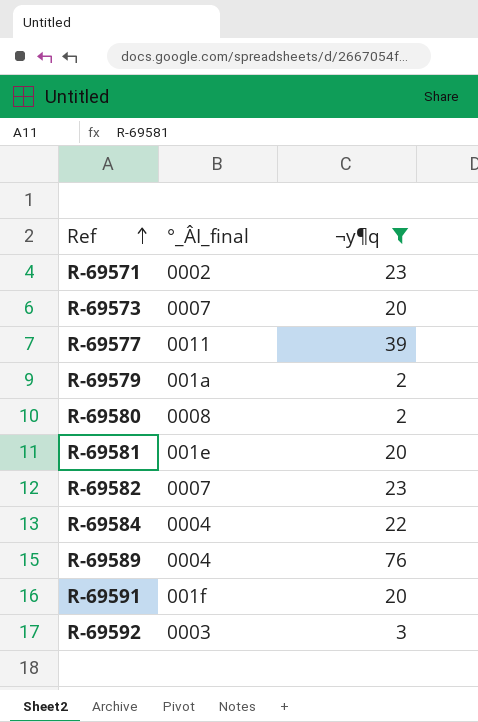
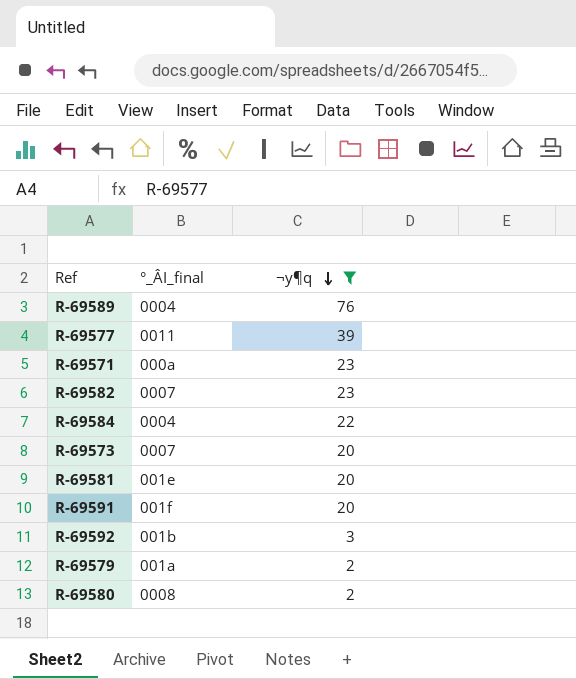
row order: Ref ascending -> ¬y¶q descending
R-69571 | °_ÂI_final: 0002 -> 000a
R-69592 | °_ÂI_final: 0003 -> 001b

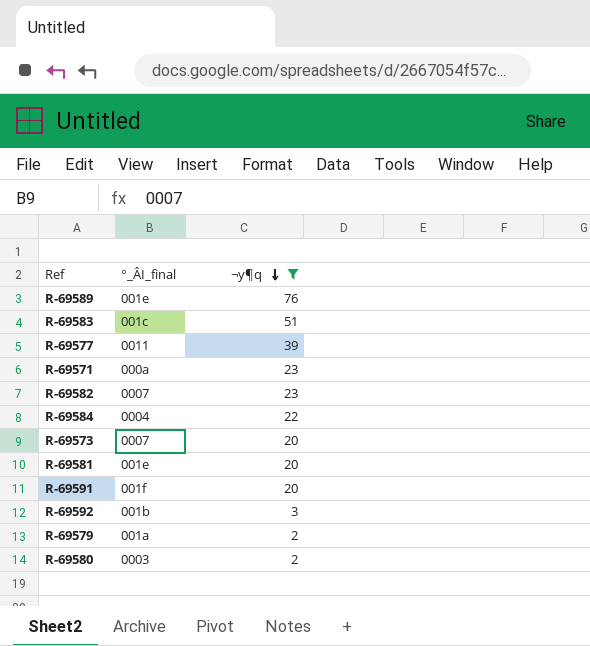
R-69589 | °_ÂI_final: 0004 -> 001e
row R-69583: none -> 001c | 51
R-69580 | °_ÂI_final: 0008 -> 0003

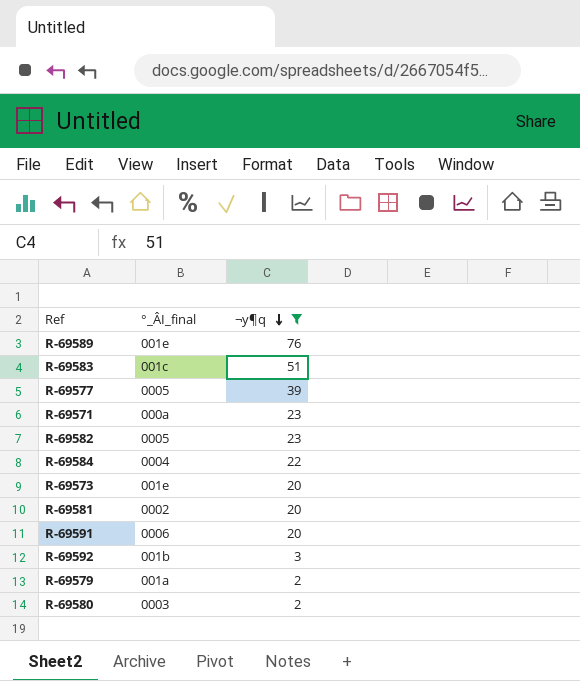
R-69577 | °_ÂI_final: 0011 -> 0005
R-69582 | °_ÂI_final: 0007 -> 0005
R-69573 | °_ÂI_final: 0007 -> 001e
R-69581 | °_ÂI_final: 001e -> 0002
R-69591 | °_ÂI_final: 001f -> 0006

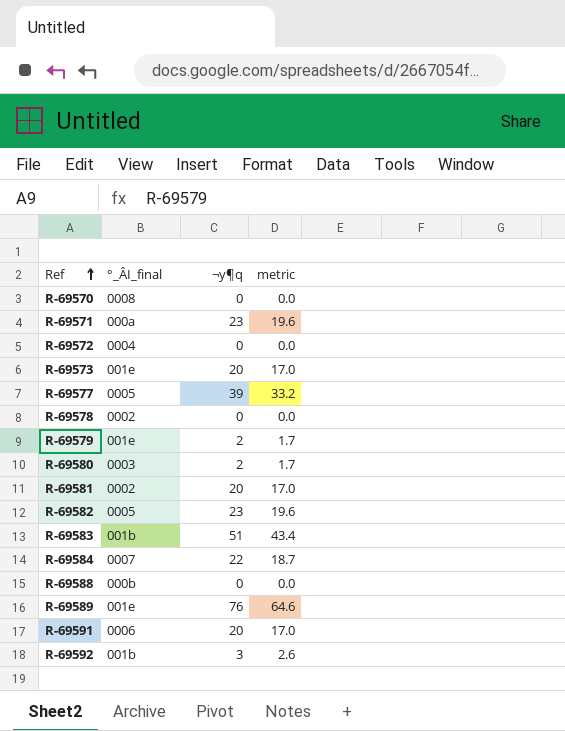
filter: ¬y¶q != 0 -> none
row order: ¬y¶q descending -> Ref ascending
column metric | formula: none -> [¬y¶q] * 0.85
R-69579 | °_ÂI_final: 001a -> 001e
R-69583 | °_ÂI_final: 001c -> 001b
R-69584 | °_ÂI_final: 0004 -> 0007

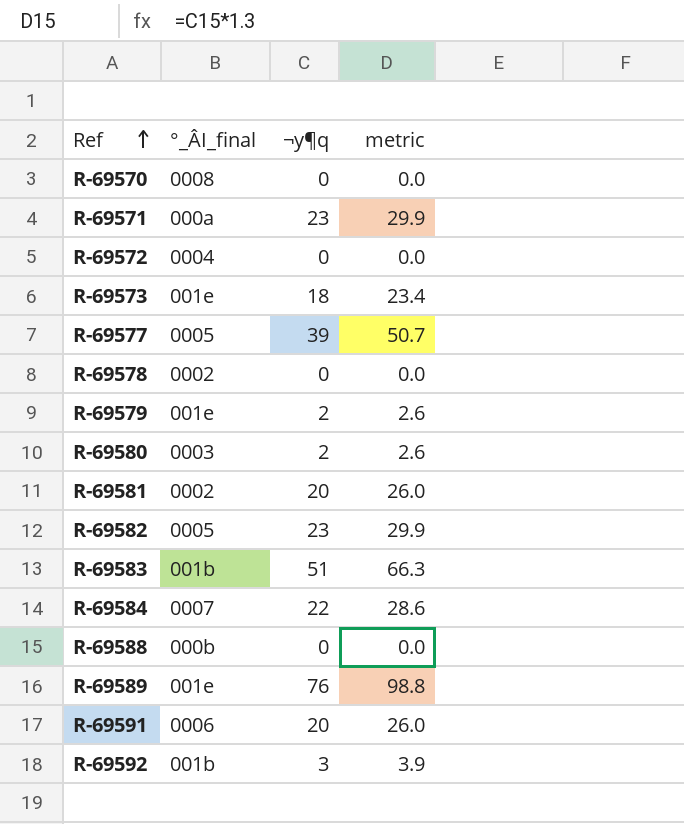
column metric | formula: [¬y¶q] * 0.85 -> [¬y¶q] * 1.3
R-69573 | ¬y¶q: 20 -> 18

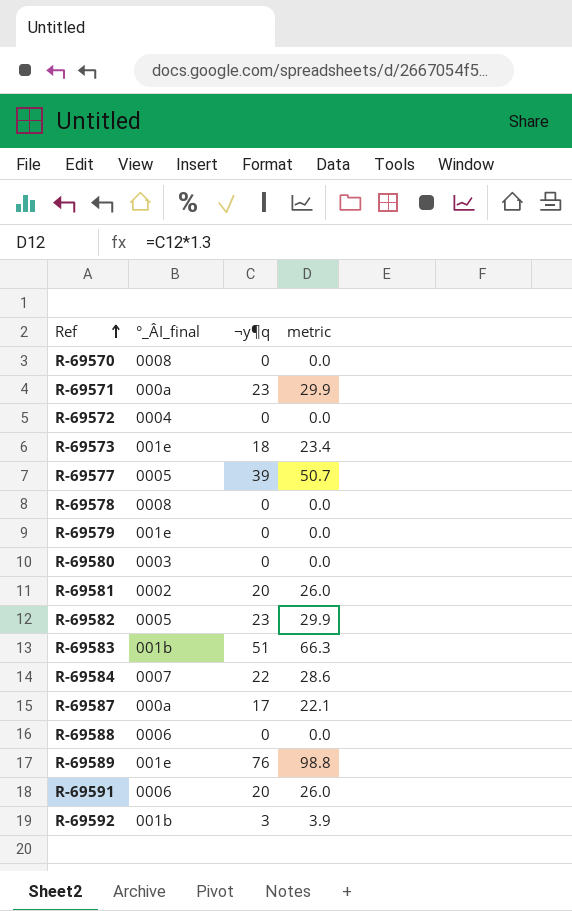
R-69578 | °_ÂI_final: 0002 -> 0008
R-69579 | ¬y¶q: 2 -> 0
R-69579 | metric: 2.6 -> 0.0
R-69580 | ¬y¶q: 2 -> 0
R-69580 | metric: 2.6 -> 0.0
row R-69587: none -> 000a | 17 | 22.1
R-69588 | °_ÂI_final: 000b -> 0006

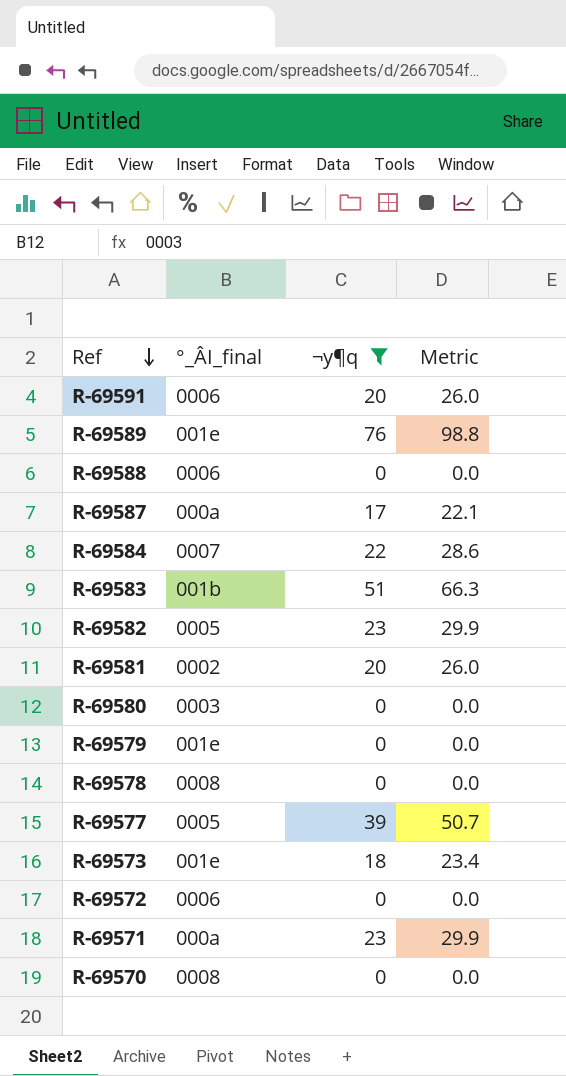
filter: none -> ¬y¶q != 3
row order: Ref ascending -> Ref descending
column name: metric -> Metric
R-69572 | °_ÂI_final: 0004 -> 0006

